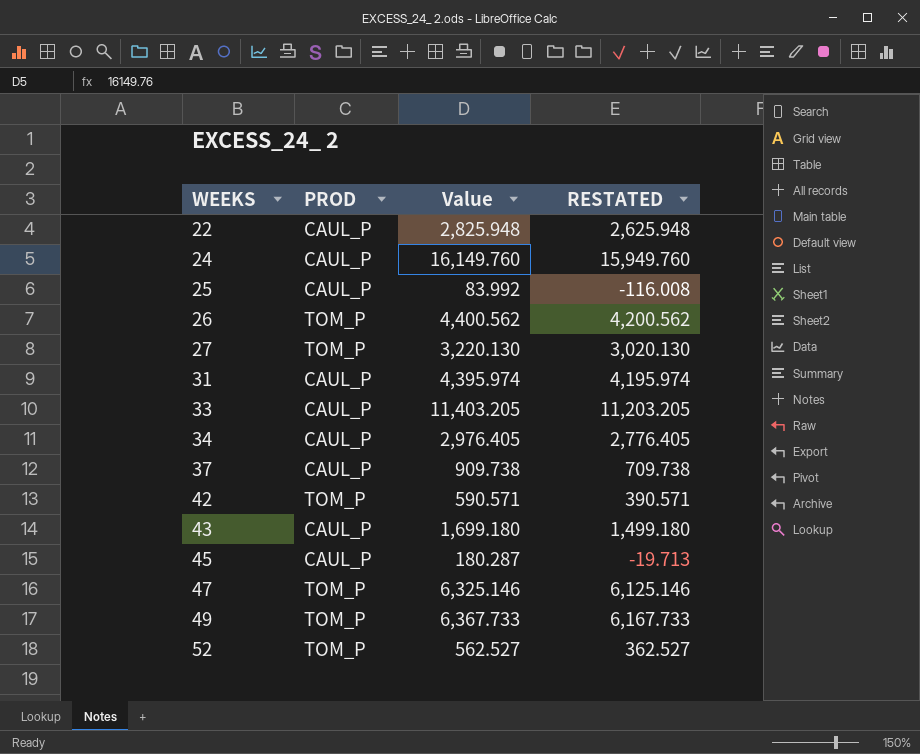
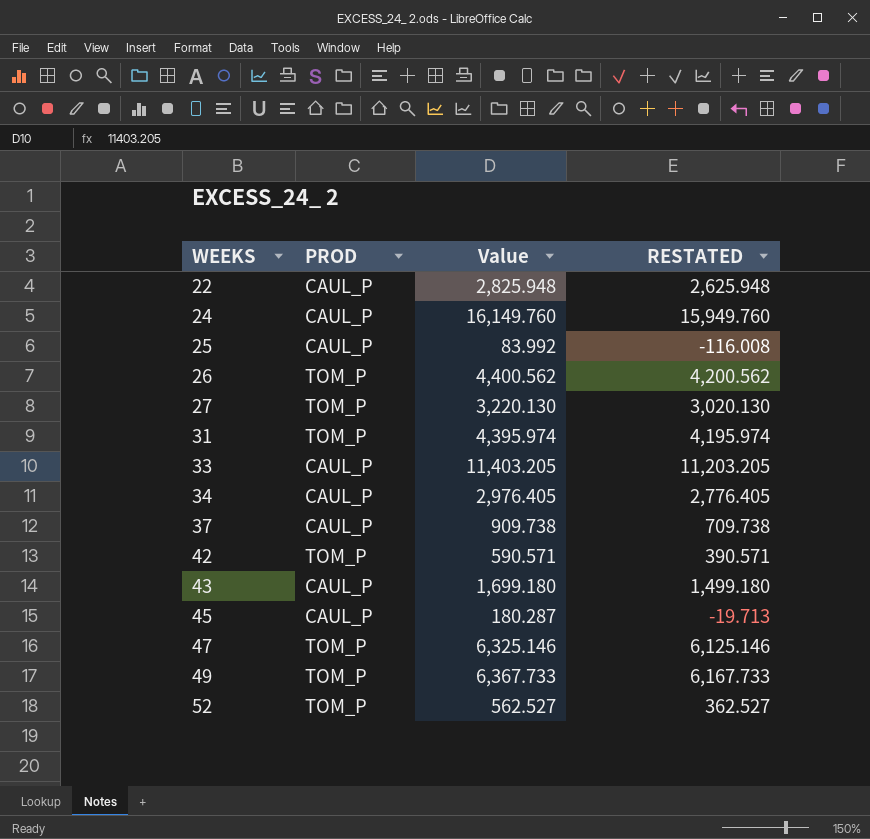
31 | PROD: CAUL_P -> TOM_P

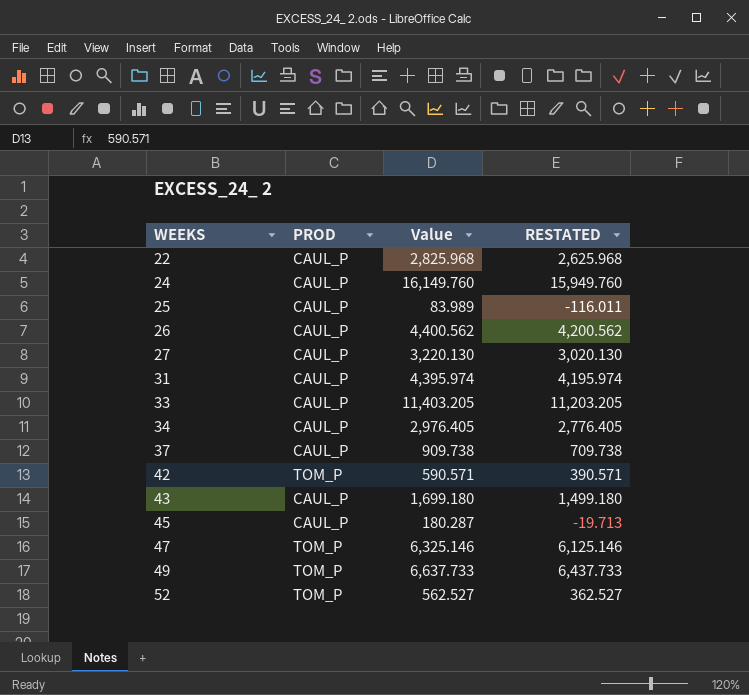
22 | Value: 2,825.948 -> 2,825.968
22 | RESTATED: 2,625.948 -> 2,625.968
25 | Value: 83.992 -> 83.989
25 | RESTATED: -116.008 -> -116.011
26 | PROD: TOM_P -> CAUL_P
27 | PROD: TOM_P -> CAUL_P
31 | PROD: TOM_P -> CAUL_P
49 | Value: 6,367.733 -> 6,637.733
49 | RESTATED: 6,167.733 -> 6,437.733

